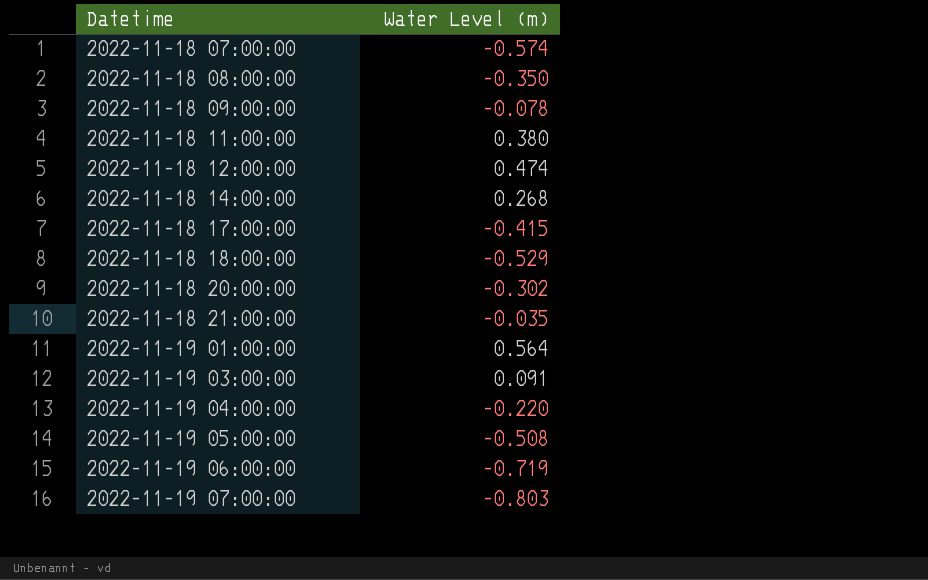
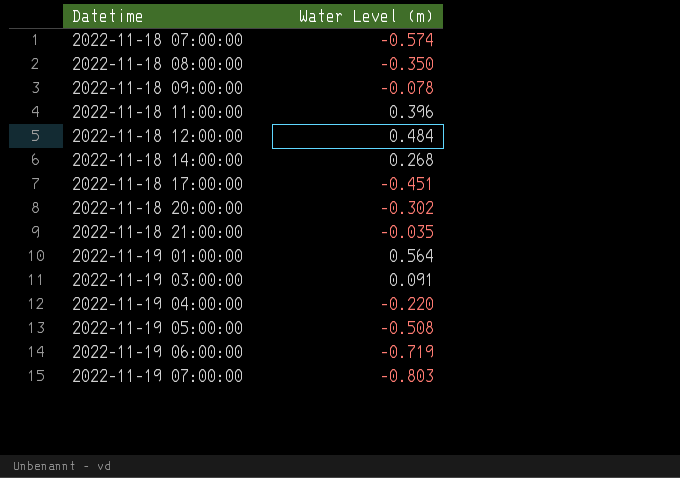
row 2022-11-18 18:00:00: -0.529 -> none
2022-11-18 11:00:00 | Water Level (m): 0.380 -> 0.396
2022-11-18 12:00:00 | Water Level (m): 0.474 -> 0.484
2022-11-18 17:00:00 | Water Level (m): -0.415 -> -0.451

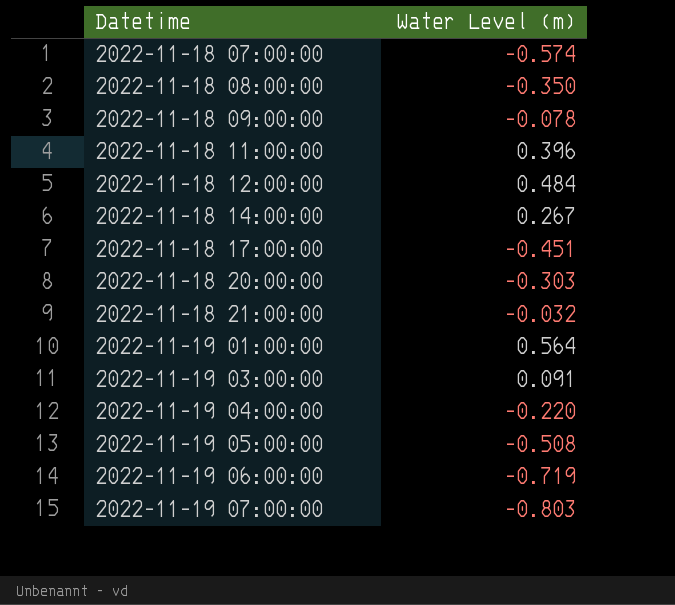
2022-11-18 14:00:00 | Water Level (m): 0.268 -> 0.267
2022-11-18 20:00:00 | Water Level (m): -0.302 -> -0.303
2022-11-18 21:00:00 | Water Level (m): -0.035 -> -0.032

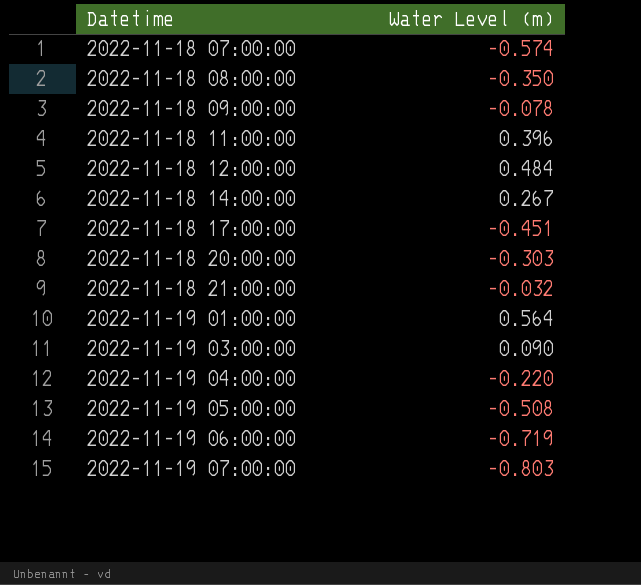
2022-11-19 03:00:00 | Water Level (m): 0.091 -> 0.090

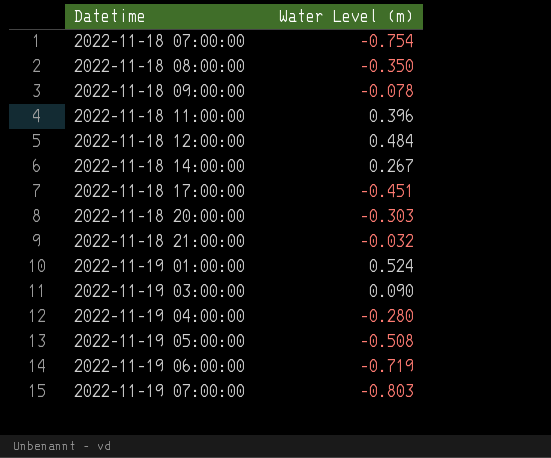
2022-11-18 07:00:00 | Water Level (m): -0.574 -> -0.754
2022-11-19 01:00:00 | Water Level (m): 0.564 -> 0.524
2022-11-19 04:00:00 | Water Level (m): -0.220 -> -0.280

